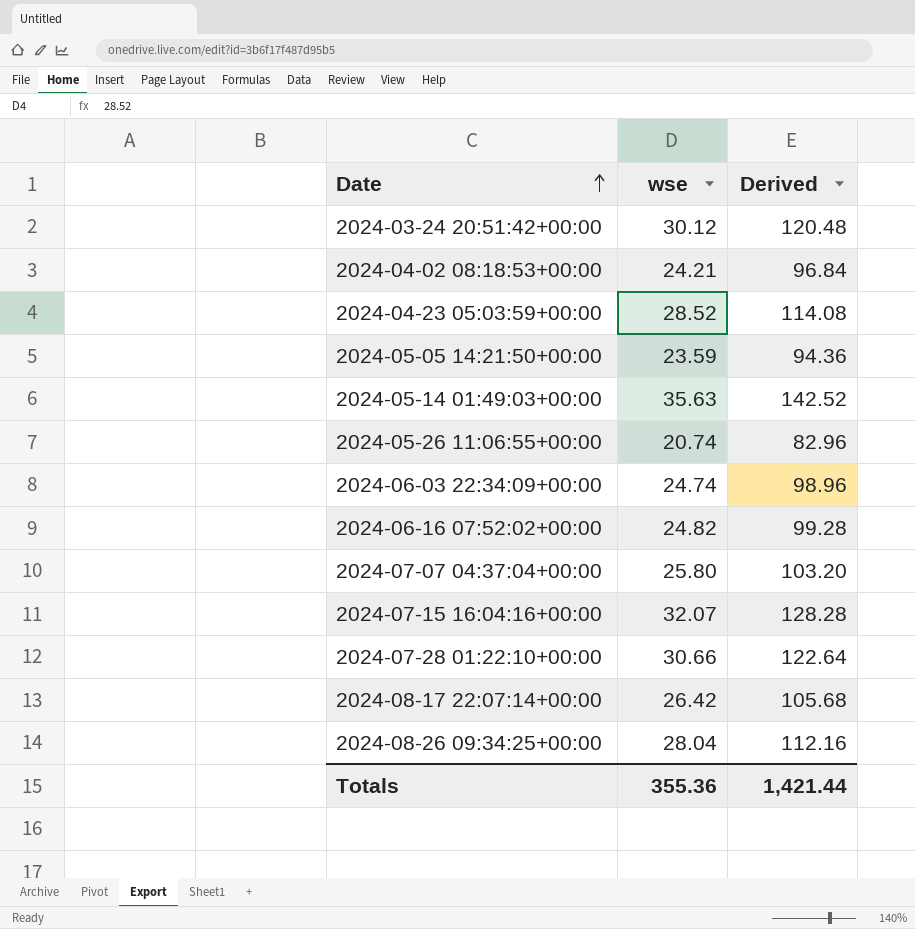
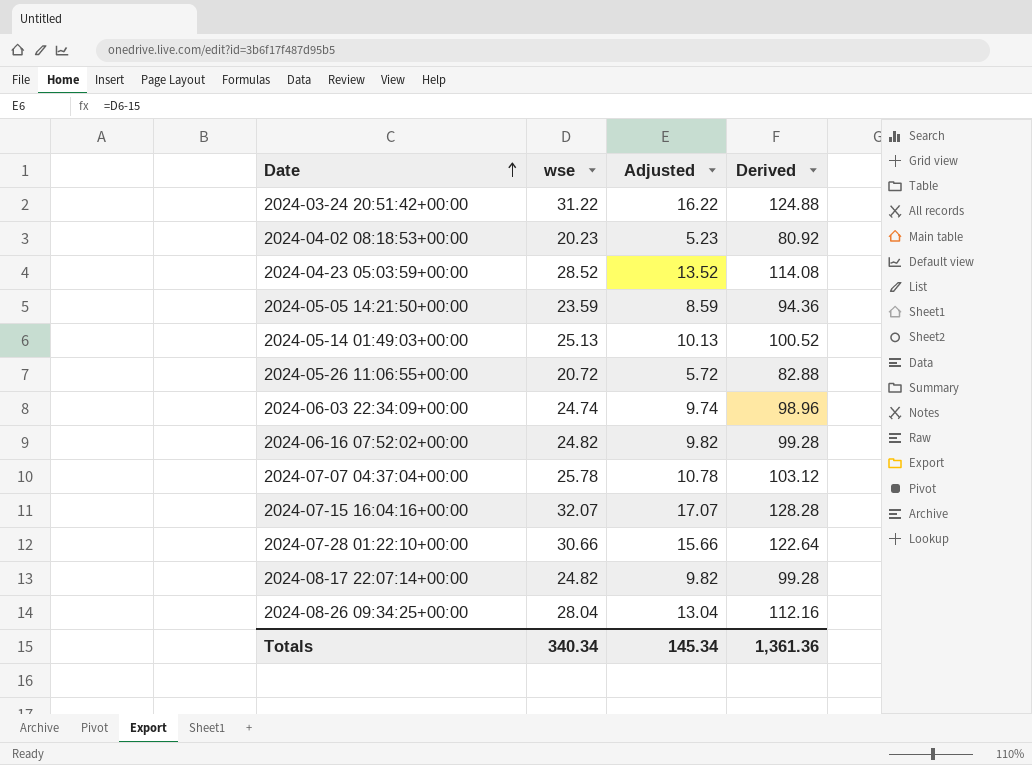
column Adjusted | formula: none -> [wse] - 15
2024-03-24 20:51:42+00:00 | wse: 30.12 -> 31.22
2024-03-24 20:51:42+00:00 | Derived: 120.48 -> 124.88
2024-04-02 08:18:53+00:00 | wse: 24.21 -> 20.23
2024-04-02 08:18:53+00:00 | Derived: 96.84 -> 80.92
2024-05-14 01:49:03+00:00 | wse: 35.63 -> 25.13
2024-05-14 01:49:03+00:00 | Derived: 142.52 -> 100.52
2024-05-26 11:06:55+00:00 | wse: 20.74 -> 20.72
2024-05-26 11:06:55+00:00 | Derived: 82.96 -> 82.88
2024-07-07 04:37:04+00:00 | wse: 25.80 -> 25.78
2024-07-07 04:37:04+00:00 | Derived: 103.20 -> 103.12
2024-08-17 22:07:14+00:00 | wse: 26.42 -> 24.82
2024-08-17 22:07:14+00:00 | Derived: 105.68 -> 99.28
Totals | wse: 355.36 -> 340.34
Totals | Derived: 1,421.44 -> 1,361.36

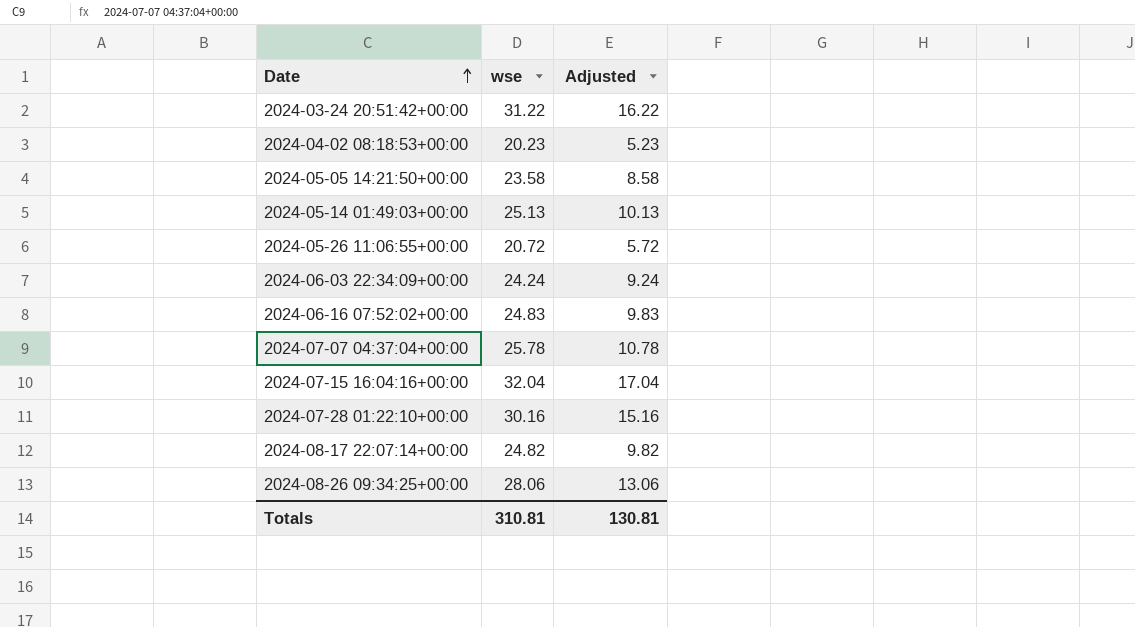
column Derived | formula: [wse] * 4 -> none
row 2024-04-23 05:03:59+00:00: 28.52 | 13.52 | 114.08 -> none
2024-05-05 14:21:50+00:00 | wse: 23.59 -> 23.58
2024-05-05 14:21:50+00:00 | Adjusted: 8.59 -> 8.58
2024-06-03 22:34:09+00:00 | wse: 24.74 -> 24.24
2024-06-03 22:34:09+00:00 | Adjusted: 9.74 -> 9.24
2024-06-16 07:52:02+00:00 | wse: 24.82 -> 24.83
2024-06-16 07:52:02+00:00 | Adjusted: 9.82 -> 9.83
2024-07-15 16:04:16+00:00 | wse: 32.07 -> 32.04
2024-07-15 16:04:16+00:00 | Adjusted: 17.07 -> 17.04
2024-07-28 01:22:10+00:00 | wse: 30.66 -> 30.16
2024-07-28 01:22:10+00:00 | Adjusted: 15.66 -> 15.16
2024-08-26 09:34:25+00:00 | wse: 28.04 -> 28.06
2024-08-26 09:34:25+00:00 | Adjusted: 13.04 -> 13.06
Totals | wse: 340.34 -> 310.81
Totals | Adjusted: 145.34 -> 130.81

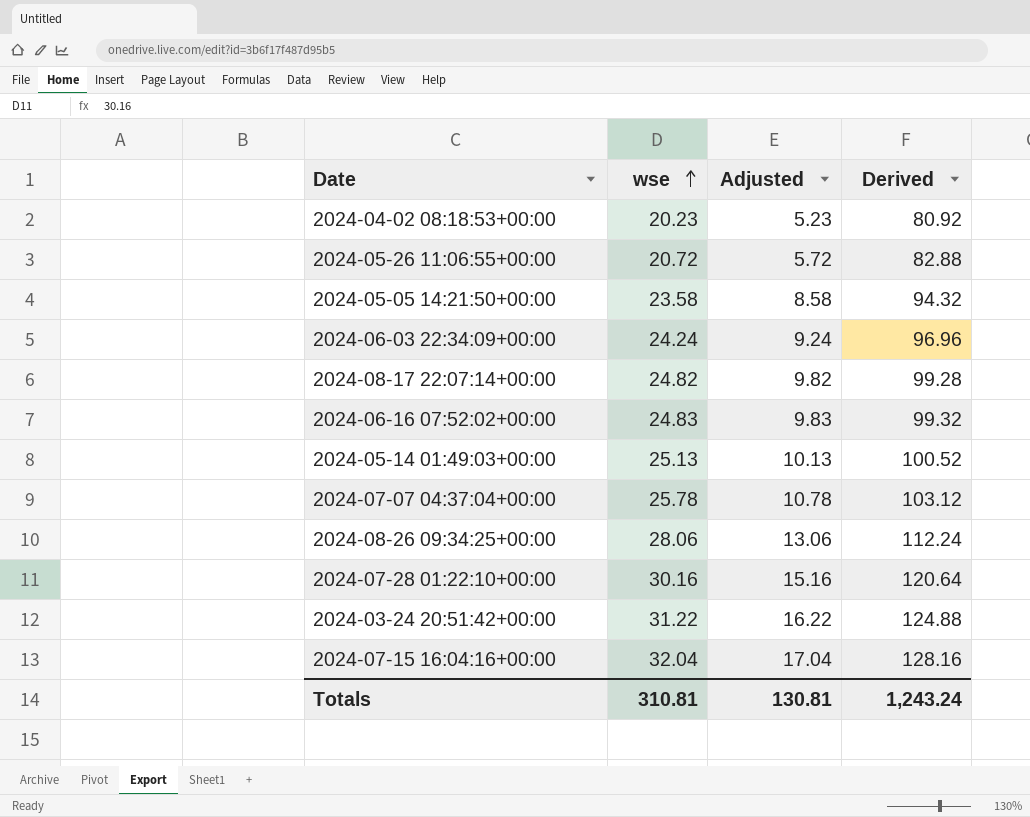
row order: Date ascending -> wse ascending
column Derived | formula: none -> [wse] * 4

